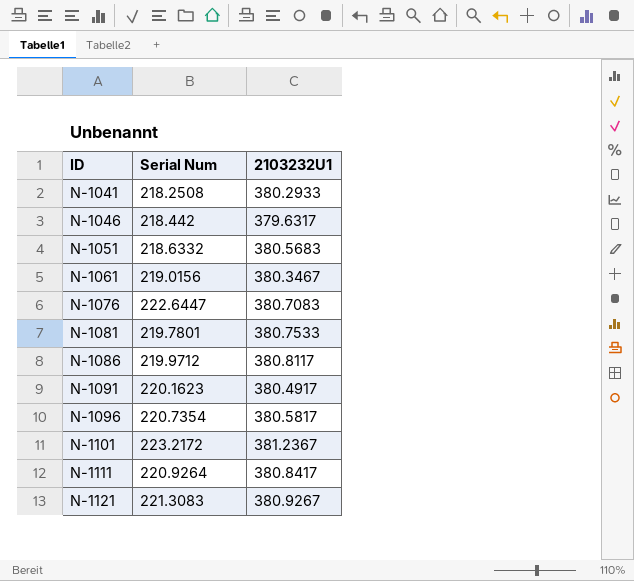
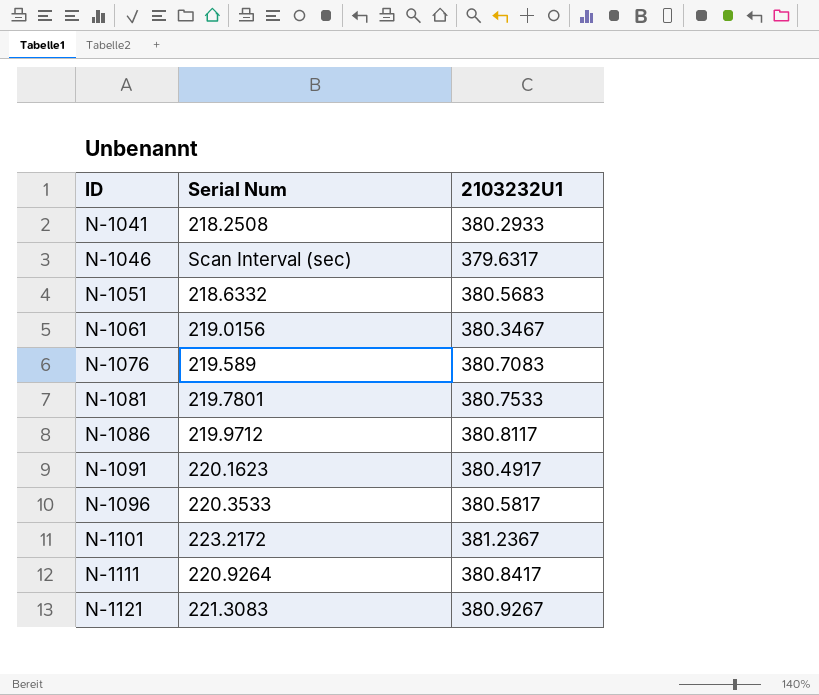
N-1046 | Serial Num: 218.442 -> Scan Interval (sec)
N-1076 | Serial Num: 222.6447 -> 219.589
N-1096 | Serial Num: 220.7354 -> 220.3533

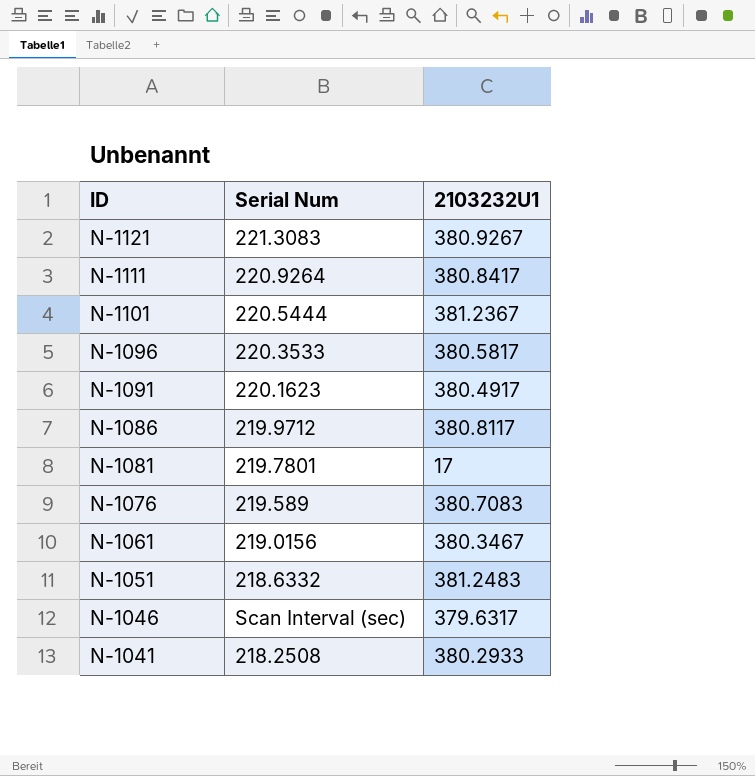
row order: ID ascending -> ID descending
N-1101 | Serial Num: 223.2172 -> 220.5444
N-1081 | 2103232U1: 380.7533 -> 17
N-1051 | 2103232U1: 380.5683 -> 381.2483

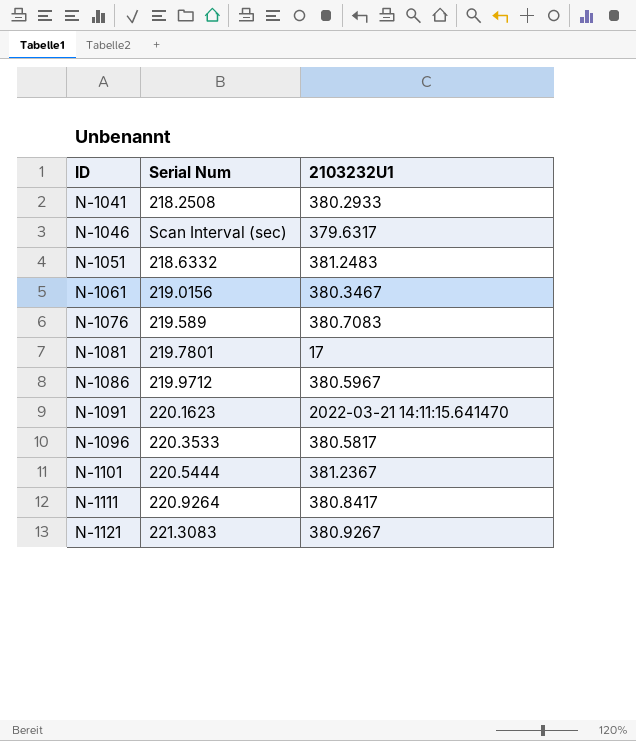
row order: ID descending -> ID ascending
N-1086 | 2103232U1: 380.8117 -> 380.5967
N-1091 | 2103232U1: 380.4917 -> 2022-03-21 14:11:15.641470

